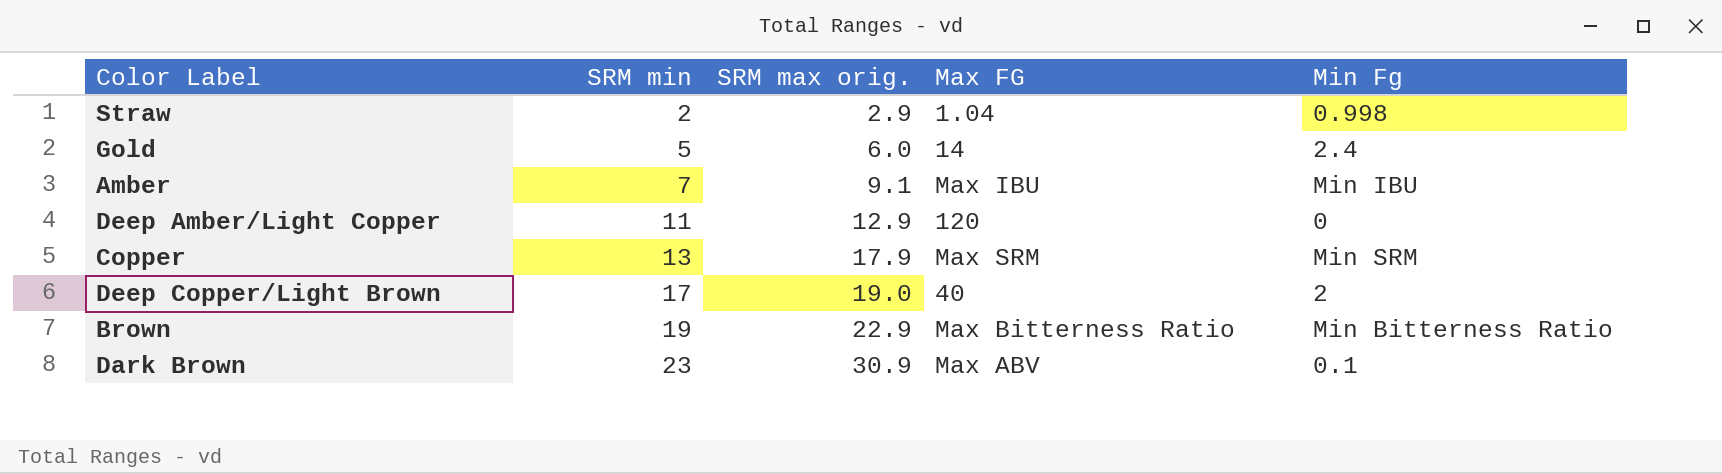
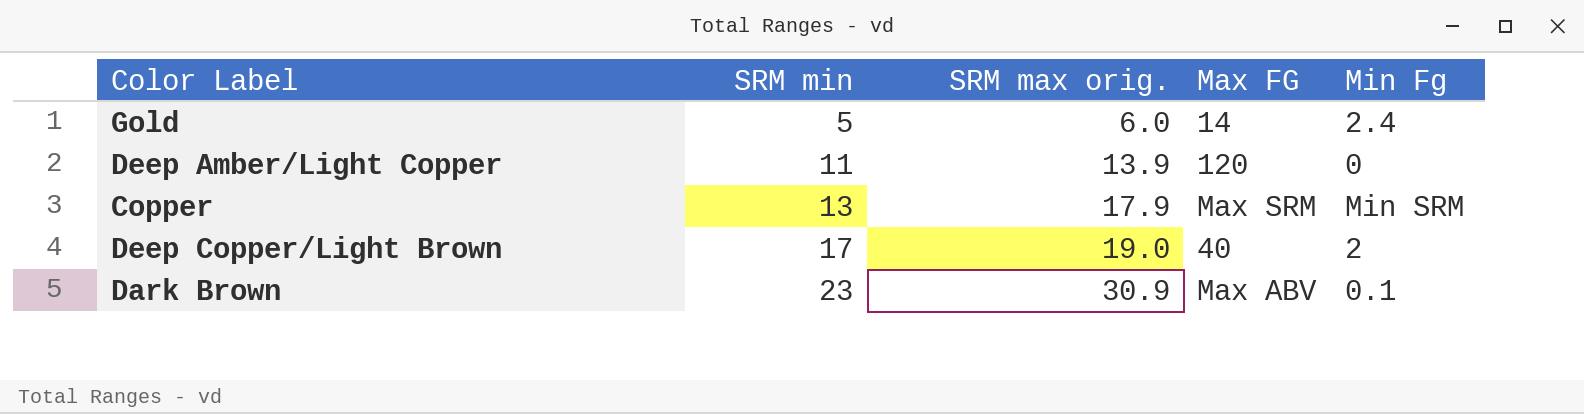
row Straw: 2 | 2.9 | 1.04 | 0.998 -> none
row Amber: 7 | 9.1 | Max IBU | Min IBU -> none
row Brown: 19 | 22.9 | Max Bitterness Ratio | Min Bitterness Ratio -> none
Deep Amber/Light Copper | SRM max orig.: 12.9 -> 13.9

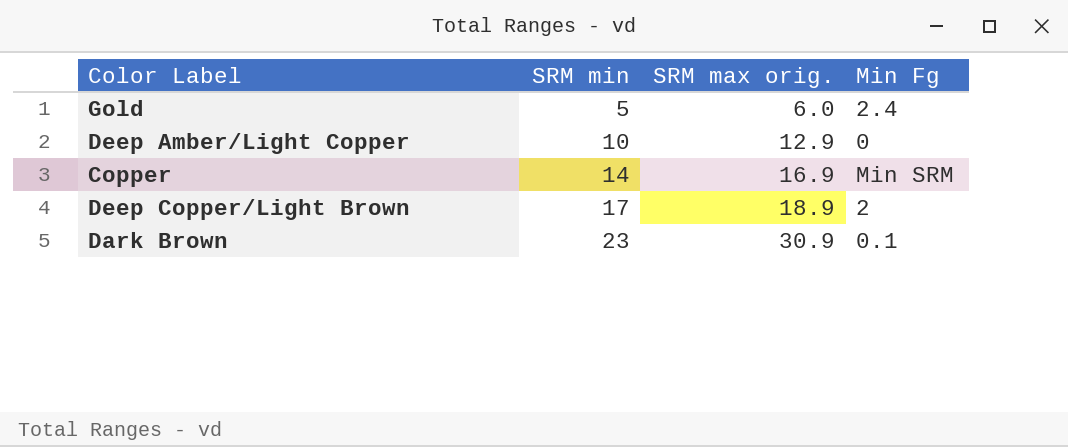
column Max FG | position: 4 -> none
Deep Amber/Light Copper | SRM min: 11 -> 10
Deep Amber/Light Copper | SRM max orig.: 13.9 -> 12.9
Copper | SRM min: 13 -> 14
Copper | SRM max orig.: 17.9 -> 16.9
Deep Copper/Light Brown | SRM max orig.: 19.0 -> 18.9

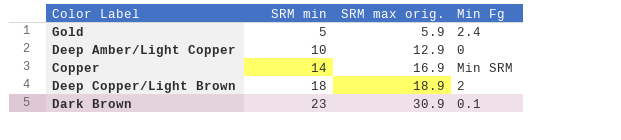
Gold | SRM max orig.: 6.0 -> 5.9
Deep Copper/Light Brown | SRM min: 17 -> 18

